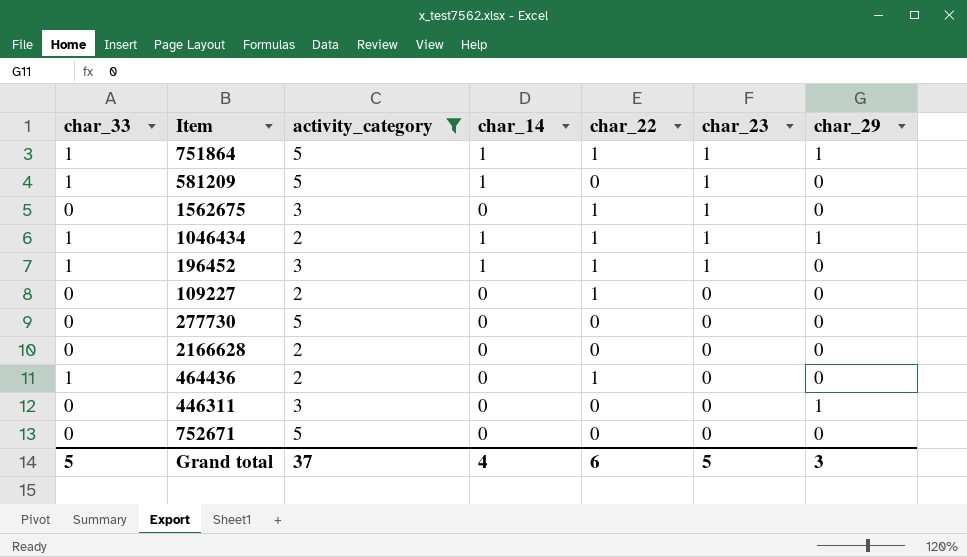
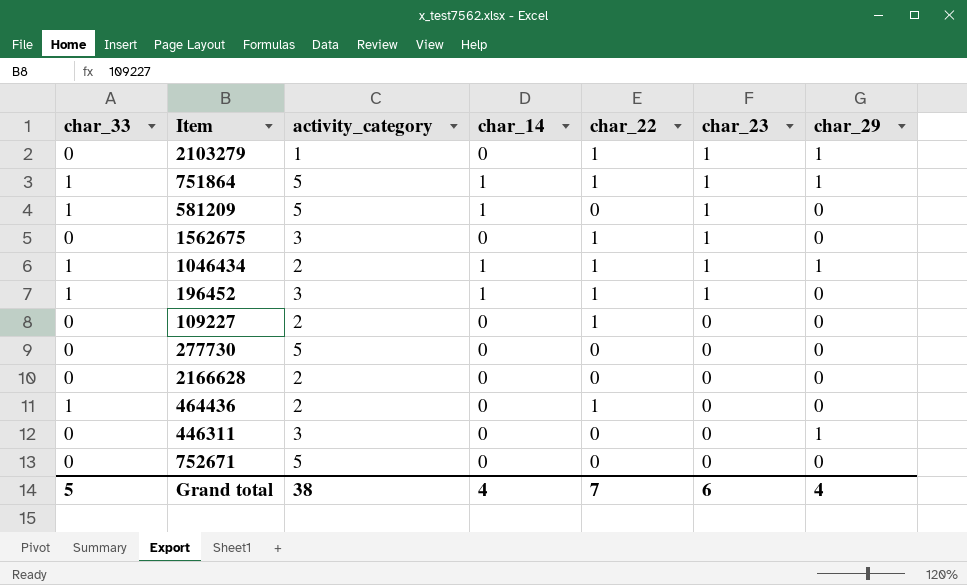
filter: activity_category != 1 -> none
Grand total | activity_category: 37 -> 38
Grand total | char_22: 6 -> 7
Grand total | char_23: 5 -> 6
Grand total | char_29: 3 -> 4

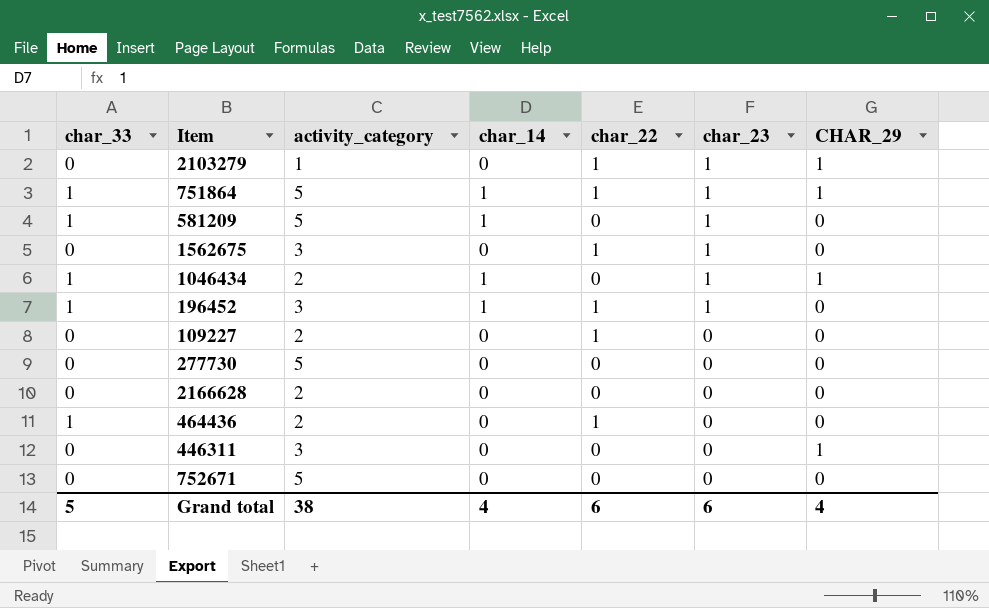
column name: char_29 -> CHAR_29
1046434 | char_22: 1 -> 0
Grand total | char_22: 7 -> 6

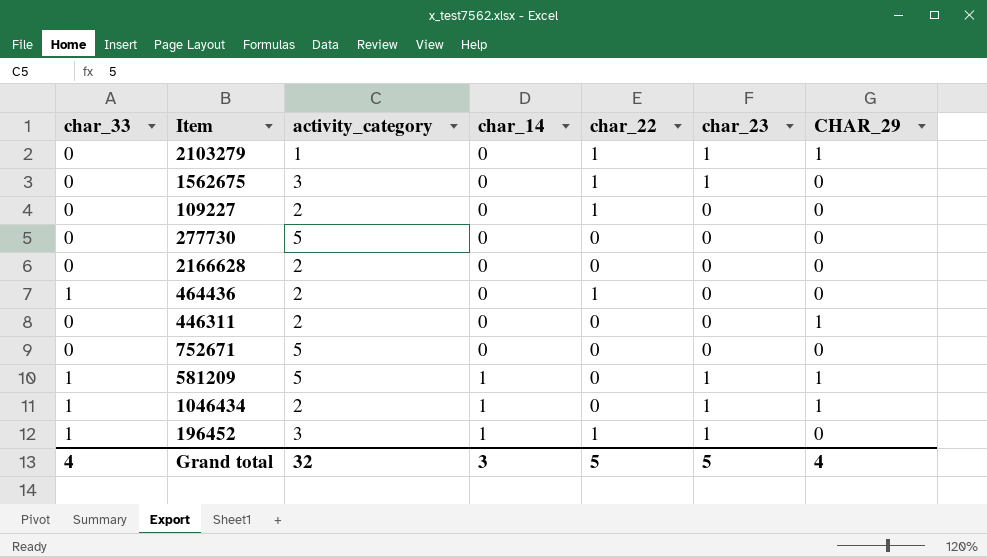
row order: char_23 descending -> char_14 ascending
row 751864: 1 | 5 | 1 | 1 | 1 | 1 -> none
446311 | activity_category: 3 -> 2
581209 | CHAR_29: 0 -> 1
Grand total | char_33: 5 -> 4
Grand total | activity_category: 38 -> 32
Grand total | char_14: 4 -> 3
Grand total | char_22: 6 -> 5
Grand total | char_23: 6 -> 5

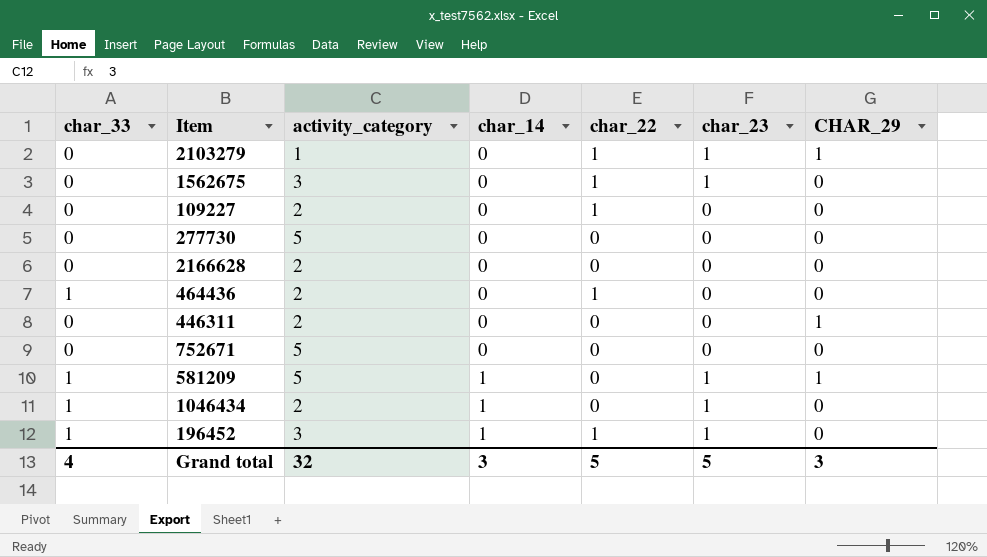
1046434 | CHAR_29: 1 -> 0
Grand total | CHAR_29: 4 -> 3

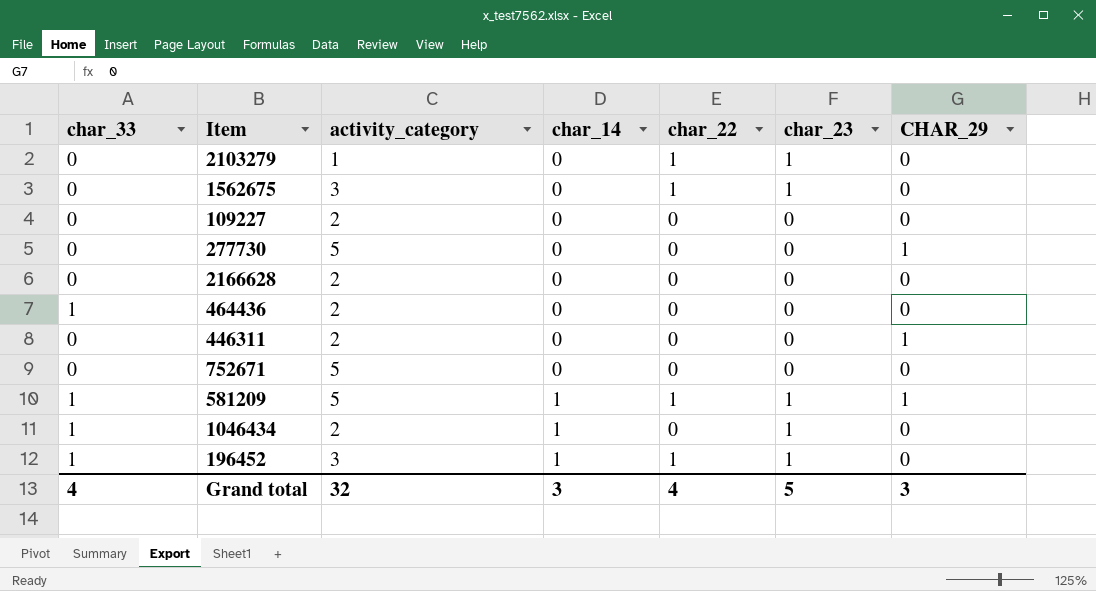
2103279 | CHAR_29: 1 -> 0
109227 | char_22: 1 -> 0
277730 | CHAR_29: 0 -> 1
464436 | char_22: 1 -> 0
581209 | char_22: 0 -> 1
Grand total | char_22: 5 -> 4

